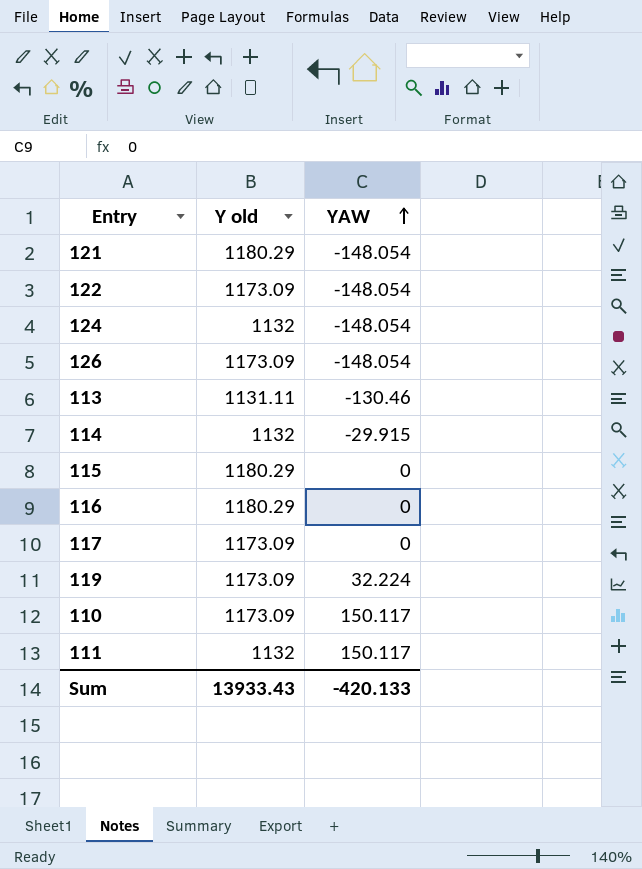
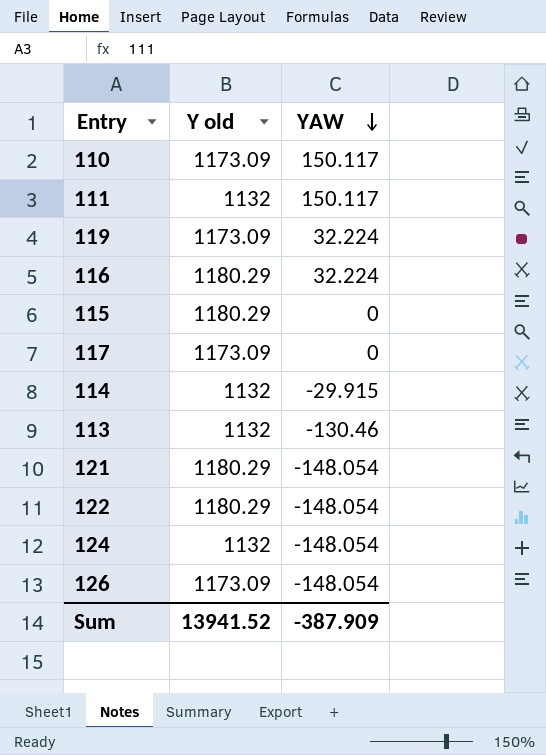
row order: YAW ascending -> YAW descending
116 | YAW: 0 -> 32.224
113 | Y old: 1131.11 -> 1132
122 | Y old: 1173.09 -> 1180.29
Sum | Y old: 13933.43 -> 13941.52
Sum | YAW: -420.133 -> -387.909

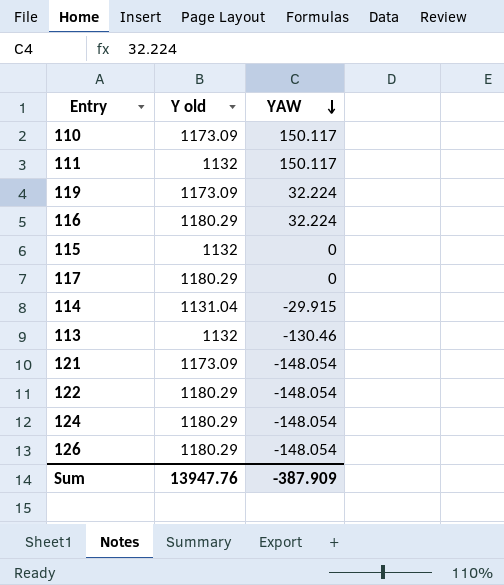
115 | Y old: 1180.29 -> 1132
117 | Y old: 1173.09 -> 1180.29
114 | Y old: 1132 -> 1131.04
121 | Y old: 1180.29 -> 1173.09
124 | Y old: 1132 -> 1180.29
126 | Y old: 1173.09 -> 1180.29
Sum | Y old: 13941.52 -> 13947.76

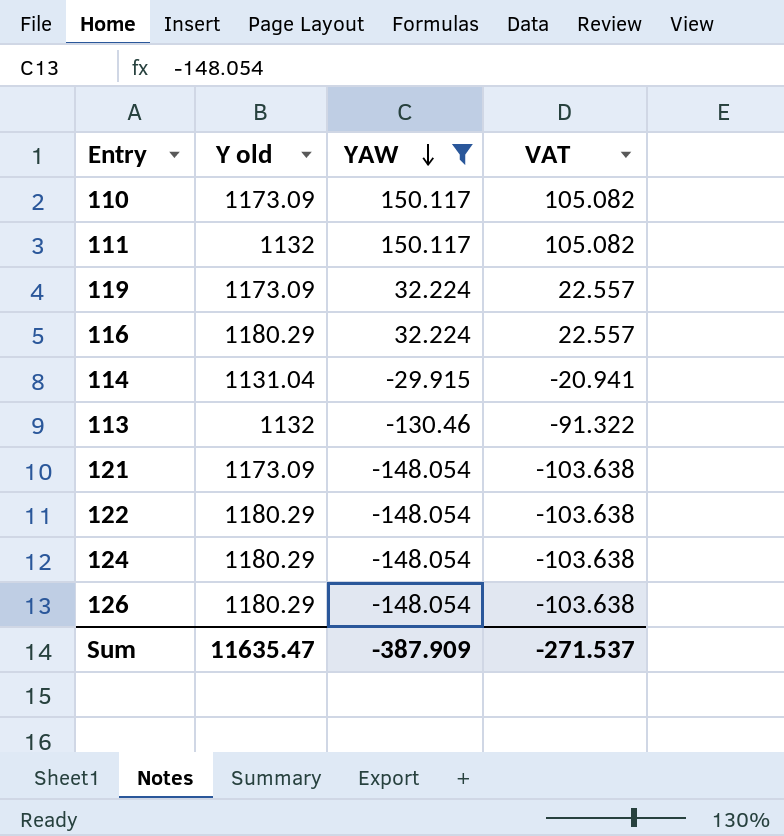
filter: none -> YAW != 0
column VAT | formula: none -> [YAW] * 0.7
Sum | Y old: 13947.76 -> 11635.47

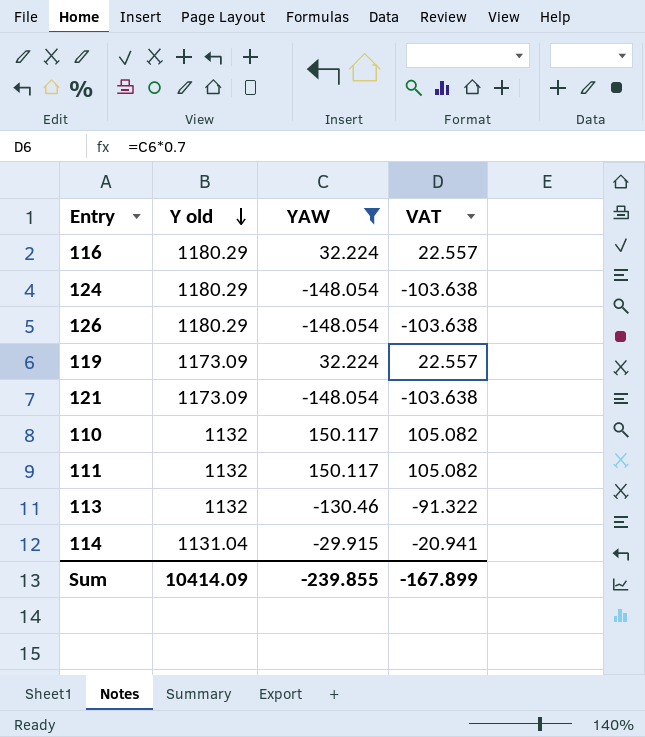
row order: YAW descending -> Y old descending
row 122: 1180.29 | -148.054 | -103.638 -> none
110 | Y old: 1173.09 -> 1132
Sum | Y old: 11635.47 -> 10414.09
Sum | YAW: -387.909 -> -239.855
Sum | VAT: -271.537 -> -167.899

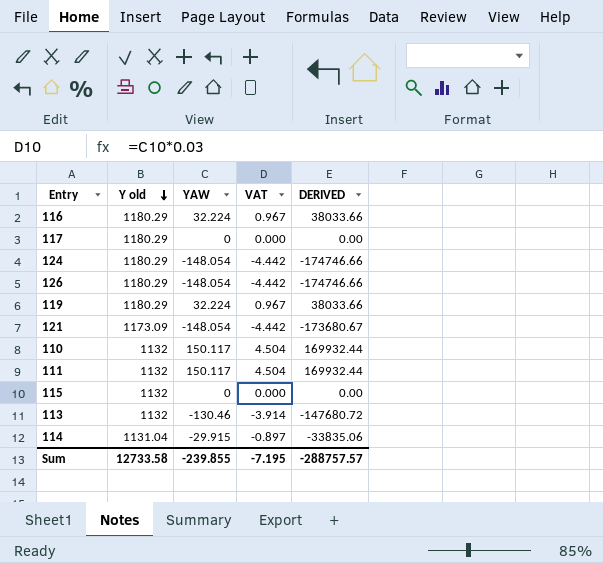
filter: YAW != 0 -> none
column VAT | formula: [YAW] * 0.7 -> [YAW] * 0.03
column DERIVED | formula: none -> [Y old] * [YAW]
119 | Y old: 1173.09 -> 1180.29
Sum | Y old: 10414.09 -> 12733.58
Sum | VAT: -167.899 -> -7.195

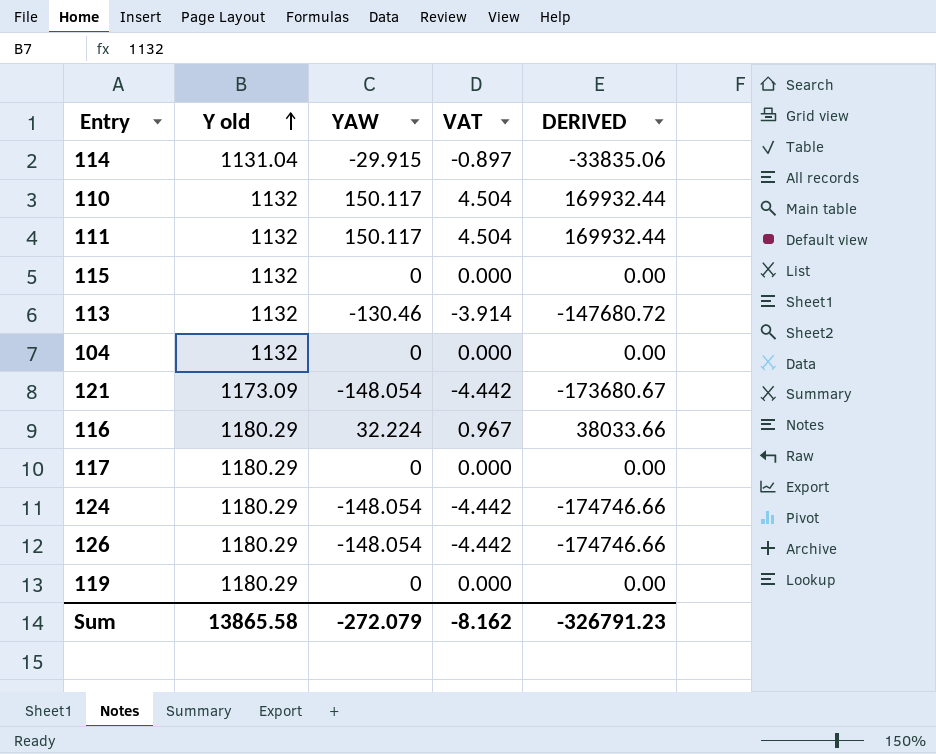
row order: Y old descending -> Y old ascending
row 104: none -> 1132 | 0 | 0.000 | 0.00
119 | YAW: 32.224 -> 0
119 | VAT: 0.967 -> 0.000
119 | DERIVED: 38033.66 -> 0.00
Sum | Y old: 12733.58 -> 13865.58
Sum | YAW: -239.855 -> -272.079
Sum | VAT: -7.195 -> -8.162
Sum | DERIVED: -288757.57 -> -326791.23

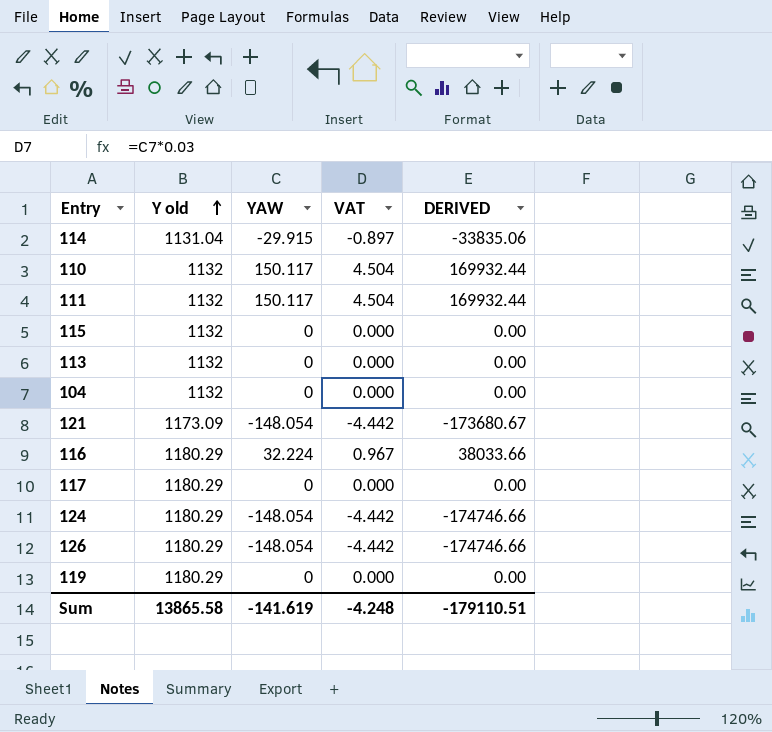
113 | YAW: -130.46 -> 0
113 | VAT: -3.914 -> 0.000
113 | DERIVED: -147680.72 -> 0.00
Sum | YAW: -272.079 -> -141.619
Sum | VAT: -8.162 -> -4.248
Sum | DERIVED: -326791.23 -> -179110.51

